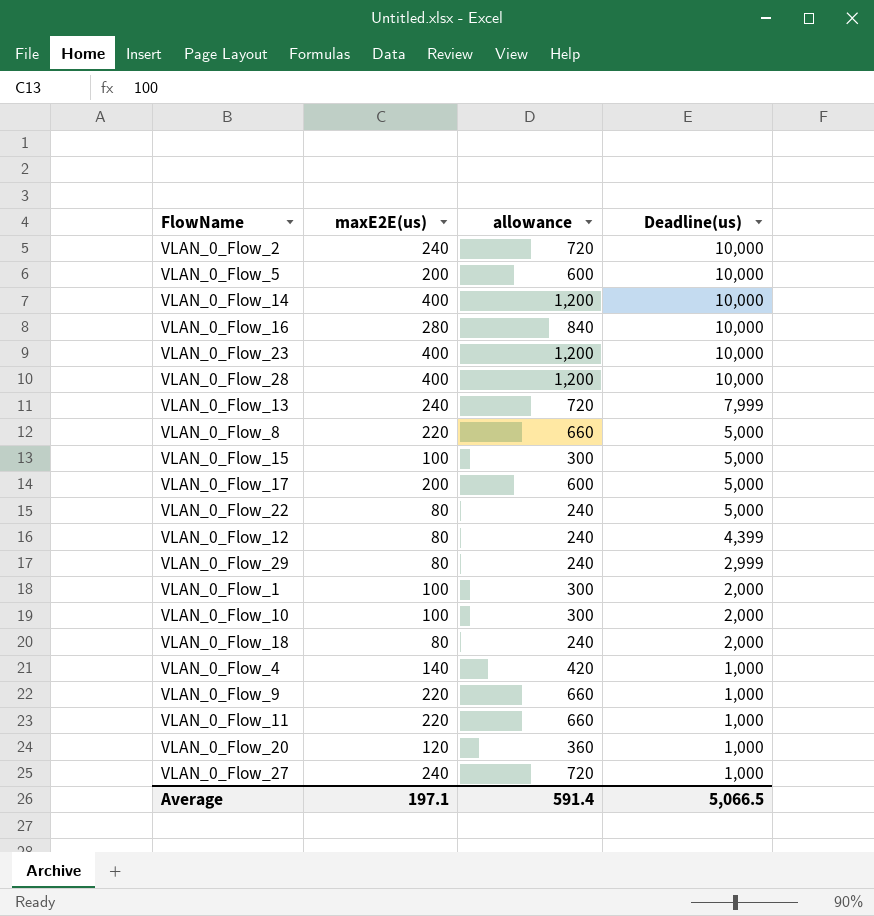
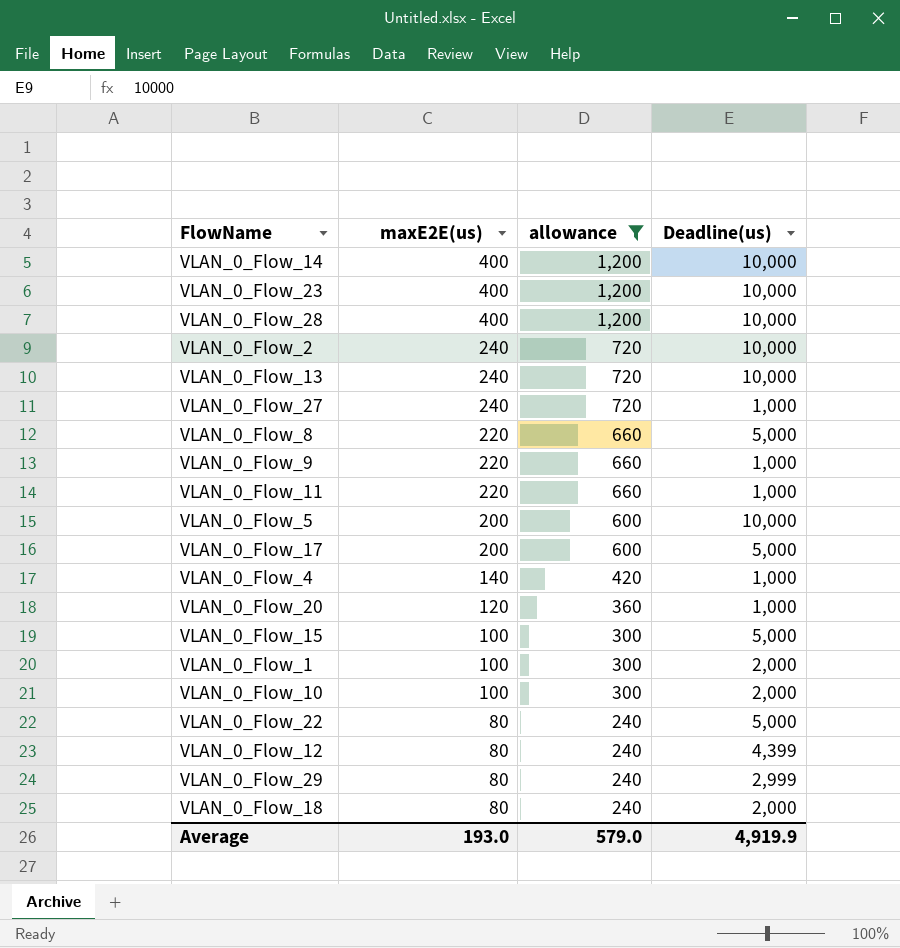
filter: none -> allowance != 840
row order: Deadline(us) descending -> maxE2E(us) descending
VLAN_0_Flow_13 | Deadline(us): 7,999 -> 10,000
Average | maxE2E(us): 197.1 -> 193.0
Average | allowance: 591.4 -> 579.0
Average | Deadline(us): 5,066.5 -> 4,919.9

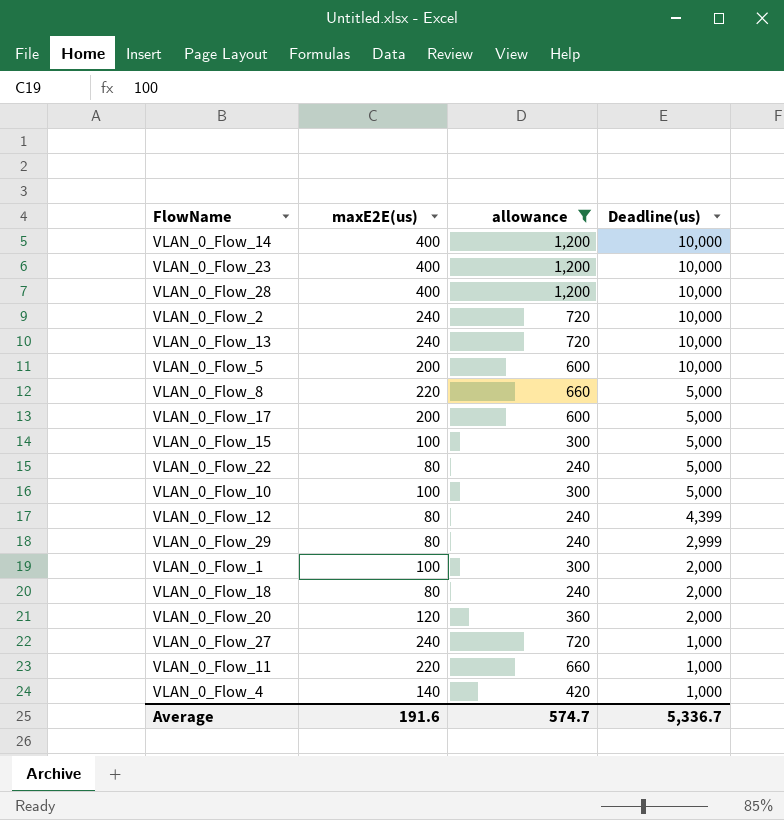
row order: maxE2E(us) descending -> Deadline(us) descending
row VLAN_0_Flow_9: 220 | 660 | 1,000 -> none
VLAN_0_Flow_10 | Deadline(us): 2,000 -> 5,000
VLAN_0_Flow_20 | Deadline(us): 1,000 -> 2,000
Average | maxE2E(us): 193.0 -> 191.6
Average | allowance: 579.0 -> 574.7
Average | Deadline(us): 4,919.9 -> 5,336.7

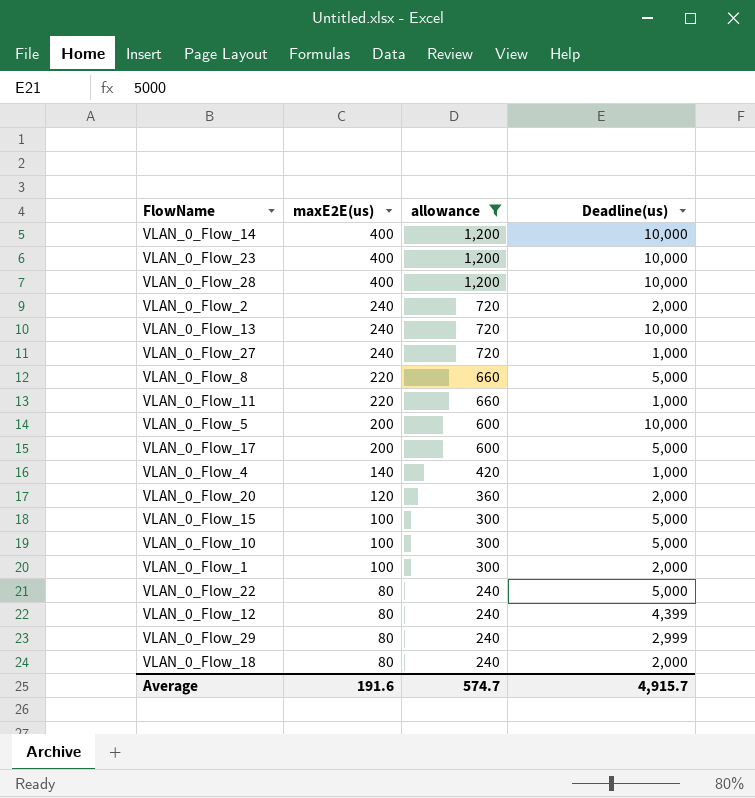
row order: Deadline(us) descending -> maxE2E(us) descending
VLAN_0_Flow_2 | Deadline(us): 10,000 -> 2,000
Average | Deadline(us): 5,336.7 -> 4,915.7

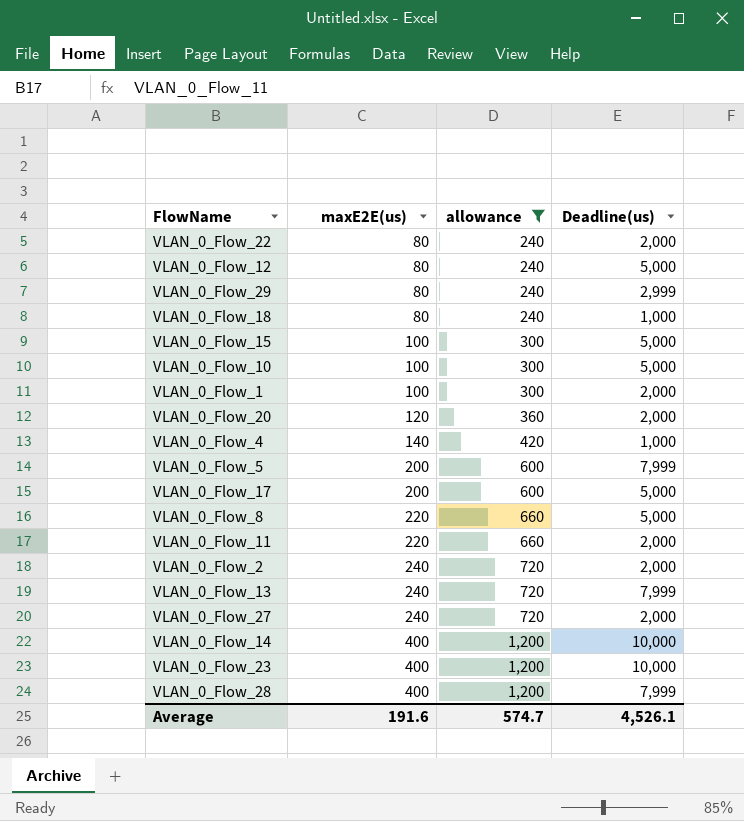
row order: maxE2E(us) descending -> maxE2E(us) ascending
VLAN_0_Flow_22 | Deadline(us): 5,000 -> 2,000
VLAN_0_Flow_12 | Deadline(us): 4,399 -> 5,000
VLAN_0_Flow_18 | Deadline(us): 2,000 -> 1,000
VLAN_0_Flow_5 | Deadline(us): 10,000 -> 7,999
VLAN_0_Flow_11 | Deadline(us): 1,000 -> 2,000
VLAN_0_Flow_13 | Deadline(us): 10,000 -> 7,999
VLAN_0_Flow_27 | Deadline(us): 1,000 -> 2,000
VLAN_0_Flow_28 | Deadline(us): 10,000 -> 7,999
Average | Deadline(us): 4,915.7 -> 4,526.1

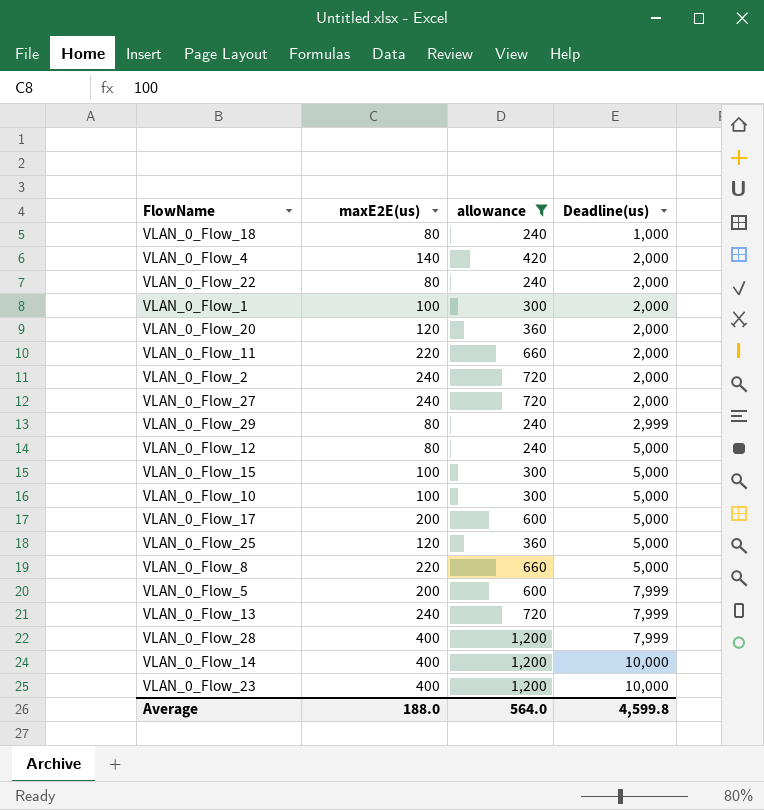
row order: maxE2E(us) ascending -> Deadline(us) ascending
VLAN_0_Flow_4 | Deadline(us): 1,000 -> 2,000
row VLAN_0_Flow_25: none -> 120 | 360 | 5,000
Average | maxE2E(us): 191.6 -> 188.0
Average | allowance: 574.7 -> 564.0
Average | Deadline(us): 4,526.1 -> 4,599.8

